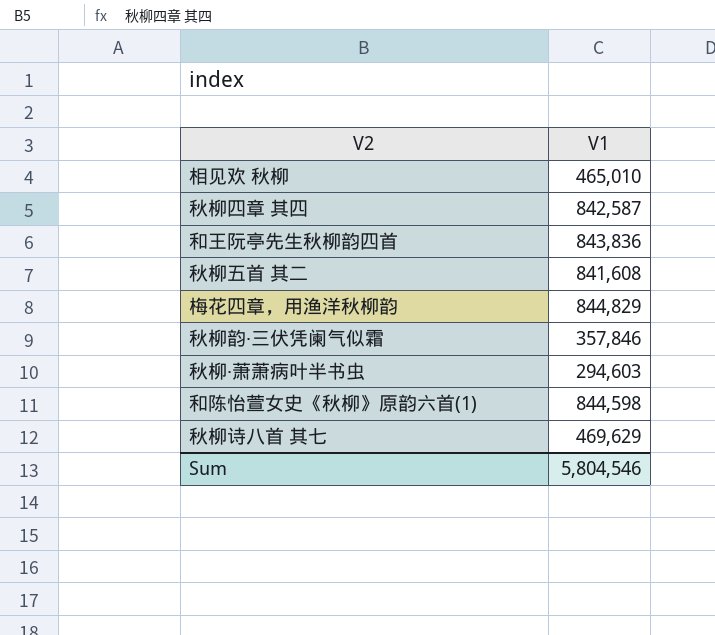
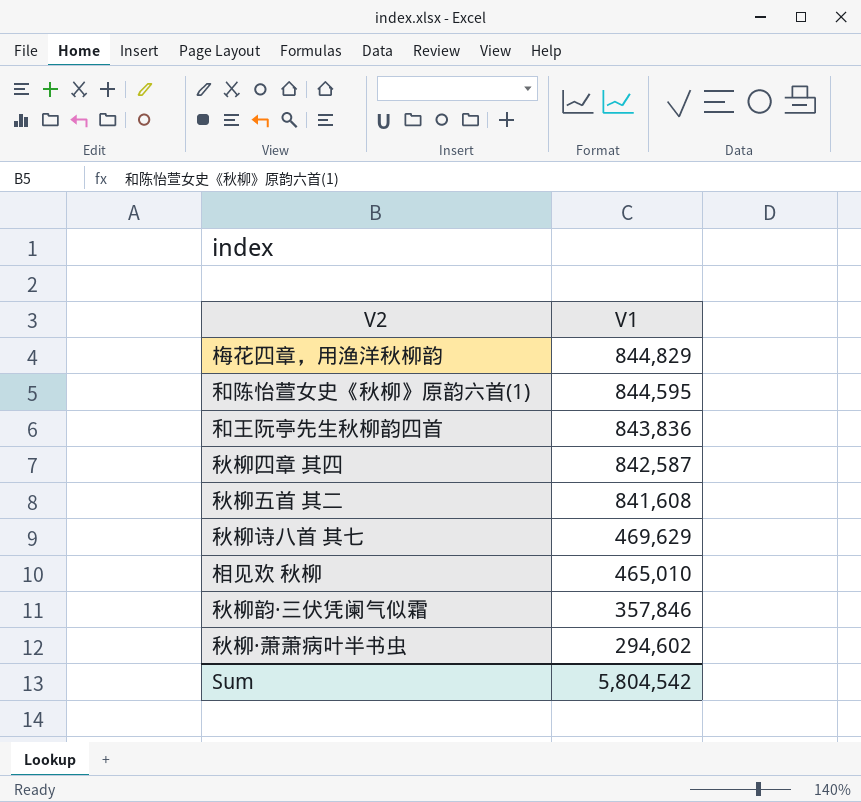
row order: none -> V1 descending
和陈怡萱女史《秋柳》原韵六首(1) | V1: 844,598 -> 844,595
秋柳·萧萧病叶半书虫 | V1: 294,603 -> 294,602
Sum | V1: 5,804,546 -> 5,804,542

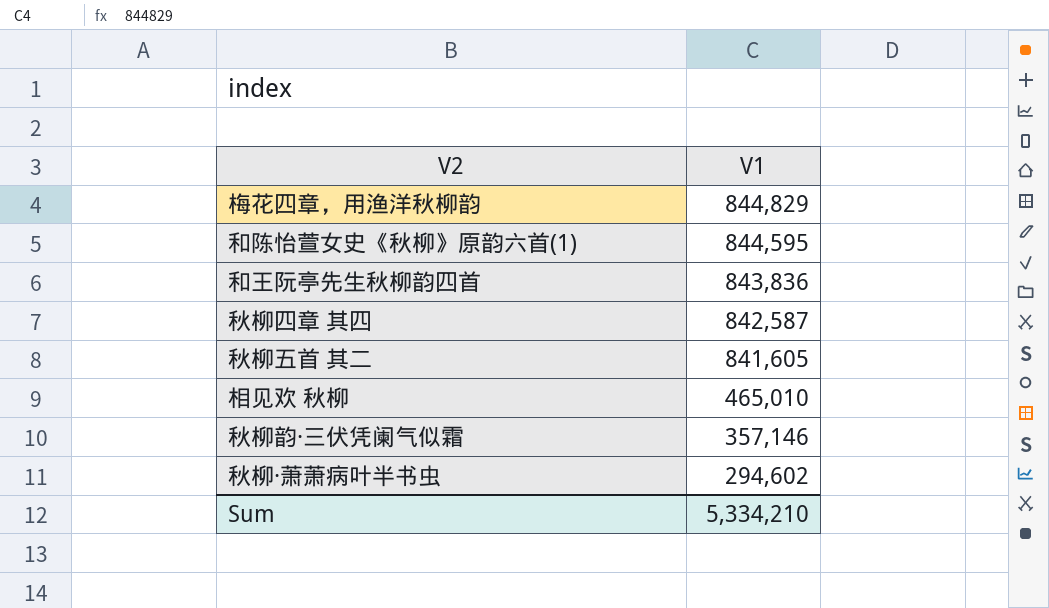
row 秋柳诗八首 其七: 469,629 -> none
秋柳五首 其二 | V1: 841,608 -> 841,605
秋柳韵·三伏凭阑气似霜 | V1: 357,846 -> 357,146
Sum | V1: 5,804,542 -> 5,334,210

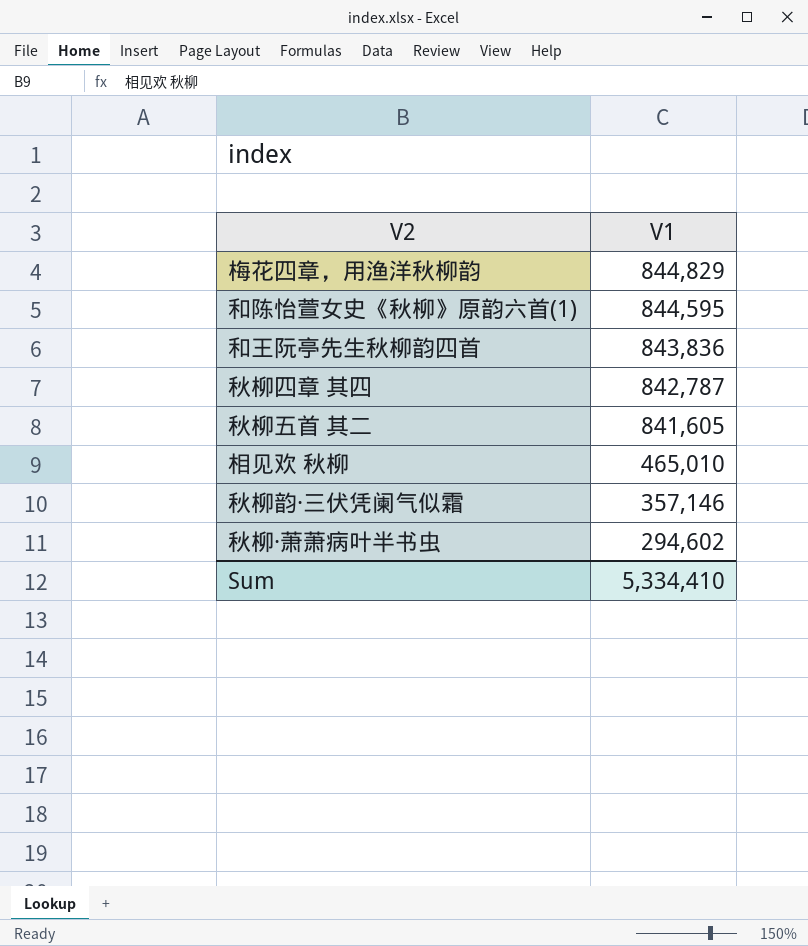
秋柳四章 其四 | V1: 842,587 -> 842,787
Sum | V1: 5,334,210 -> 5,334,410

